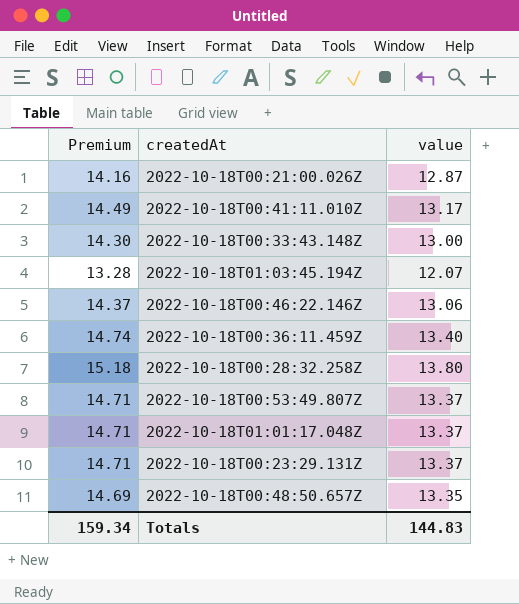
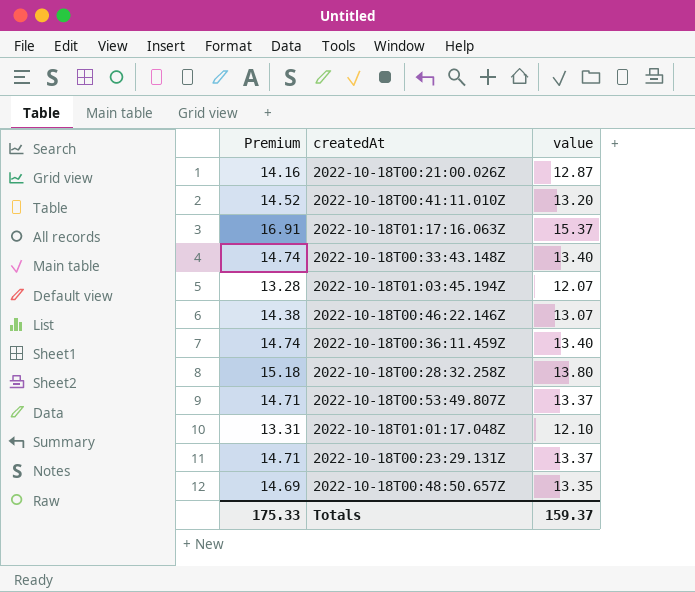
2022-10-18T00:41:11.010Z | Premium: 14.49 -> 14.52
2022-10-18T00:41:11.010Z | value: 13.17 -> 13.20
row 2022-10-18T01:17:16.063Z: none -> 16.91 | 15.37
2022-10-18T00:33:43.148Z | Premium: 14.30 -> 14.74
2022-10-18T00:33:43.148Z | value: 13.00 -> 13.40
2022-10-18T00:46:22.146Z | Premium: 14.37 -> 14.38
2022-10-18T00:46:22.146Z | value: 13.06 -> 13.07
2022-10-18T01:01:17.048Z | Premium: 14.71 -> 13.31
2022-10-18T01:01:17.048Z | value: 13.37 -> 12.10
Totals | Premium: 159.34 -> 175.33
Totals | value: 144.83 -> 159.37

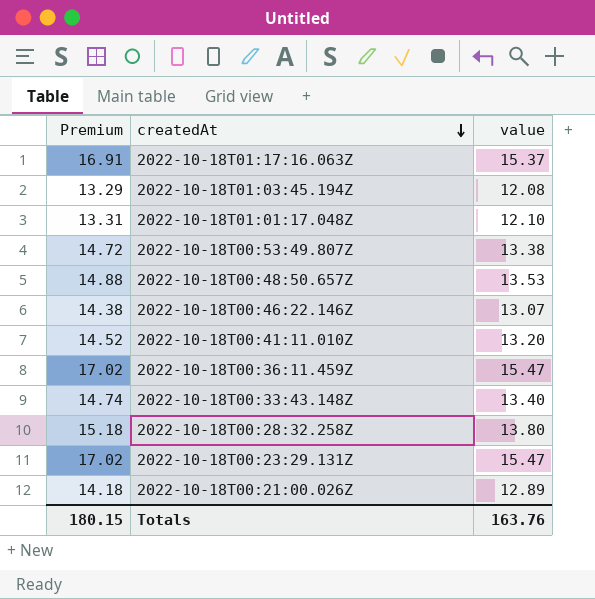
row order: none -> createdAt descending
2022-10-18T01:03:45.194Z | Premium: 13.28 -> 13.29
2022-10-18T01:03:45.194Z | value: 12.07 -> 12.08
2022-10-18T00:53:49.807Z | Premium: 14.71 -> 14.72
2022-10-18T00:53:49.807Z | value: 13.37 -> 13.38
2022-10-18T00:48:50.657Z | Premium: 14.69 -> 14.88
2022-10-18T00:48:50.657Z | value: 13.35 -> 13.53
2022-10-18T00:36:11.459Z | Premium: 14.74 -> 17.02
2022-10-18T00:36:11.459Z | value: 13.40 -> 15.47
2022-10-18T00:23:29.131Z | Premium: 14.71 -> 17.02
2022-10-18T00:23:29.131Z | value: 13.37 -> 15.47
2022-10-18T00:21:00.026Z | Premium: 14.16 -> 14.18
2022-10-18T00:21:00.026Z | value: 12.87 -> 12.89
Totals | Premium: 175.33 -> 180.15
Totals | value: 159.37 -> 163.76

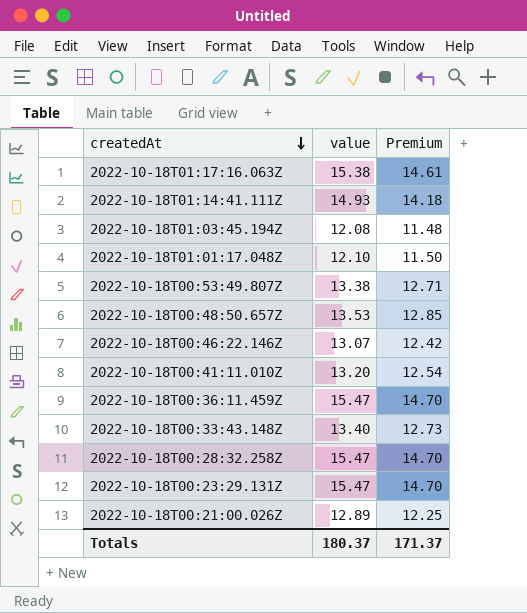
column Premium | formula: [value] * 1.1 -> [value] * 0.95
column Premium | position: 1 -> 3
2022-10-18T01:17:16.063Z | value: 15.37 -> 15.38
row 2022-10-18T01:14:41.111Z: none -> 14.93 | 14.18
2022-10-18T00:28:32.258Z | value: 13.80 -> 15.47
Totals | value: 163.76 -> 180.37
Totals | Premium: 180.15 -> 171.37

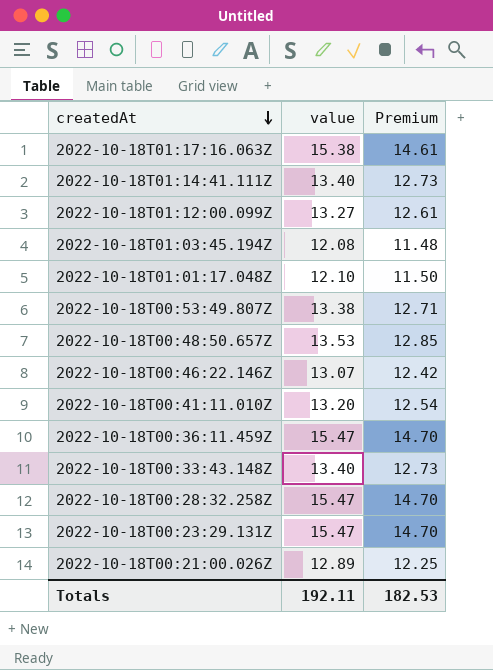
2022-10-18T01:14:41.111Z | value: 14.93 -> 13.40
2022-10-18T01:14:41.111Z | Premium: 14.18 -> 12.73
row 2022-10-18T01:12:00.099Z: none -> 13.27 | 12.61
Totals | value: 180.37 -> 192.11
Totals | Premium: 171.37 -> 182.53

